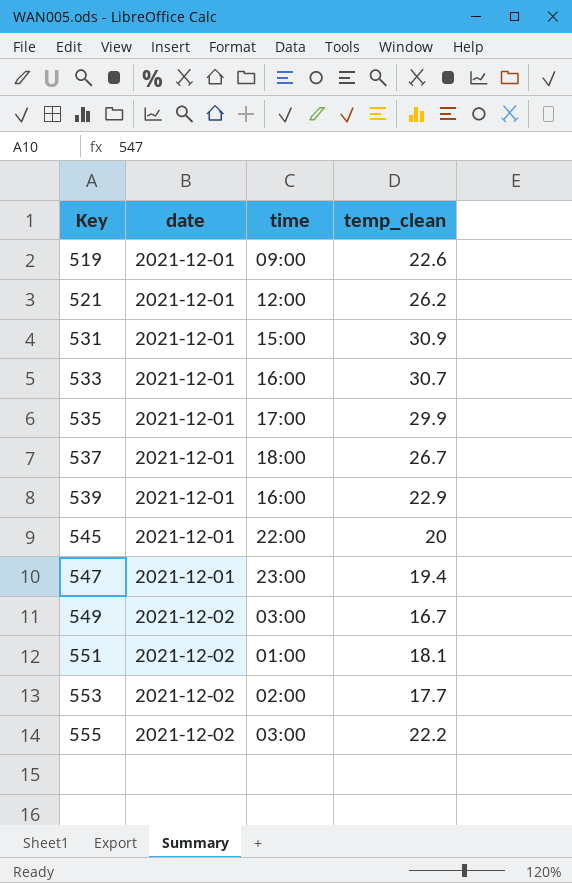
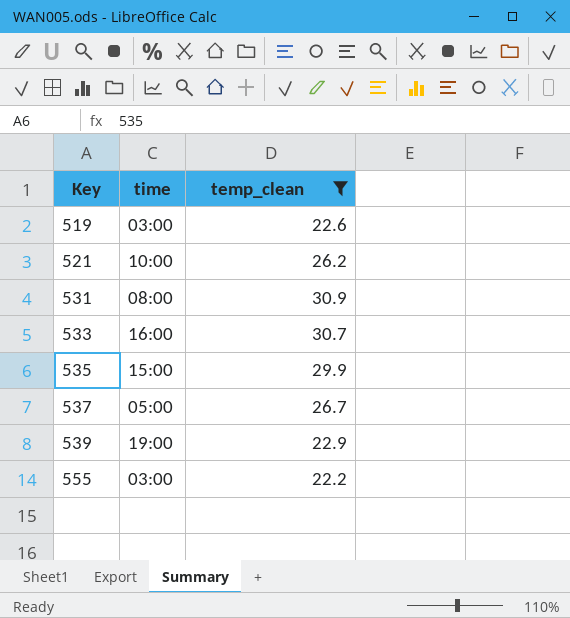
filter: none -> temp_clean >= 22.2
column date | position: 2 -> none
519 | time: 09:00 -> 03:00
521 | time: 12:00 -> 10:00
531 | time: 15:00 -> 08:00
535 | time: 17:00 -> 15:00
537 | time: 18:00 -> 05:00
539 | time: 16:00 -> 19:00

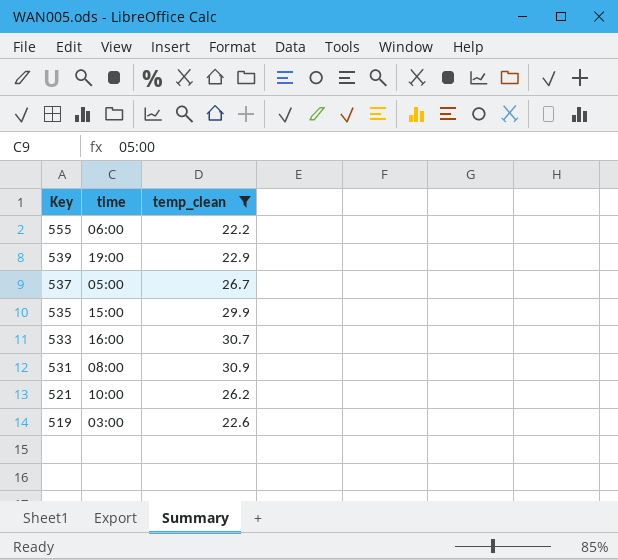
row order: Key ascending -> Key descending
555 | time: 03:00 -> 06:00

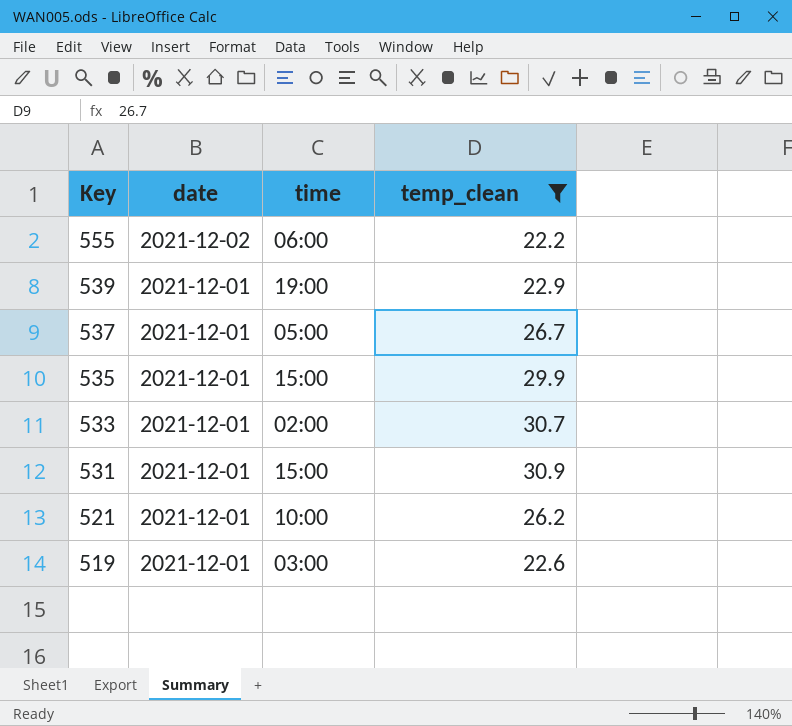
column date | position: none -> 2
533 | time: 16:00 -> 02:00
531 | time: 08:00 -> 15:00

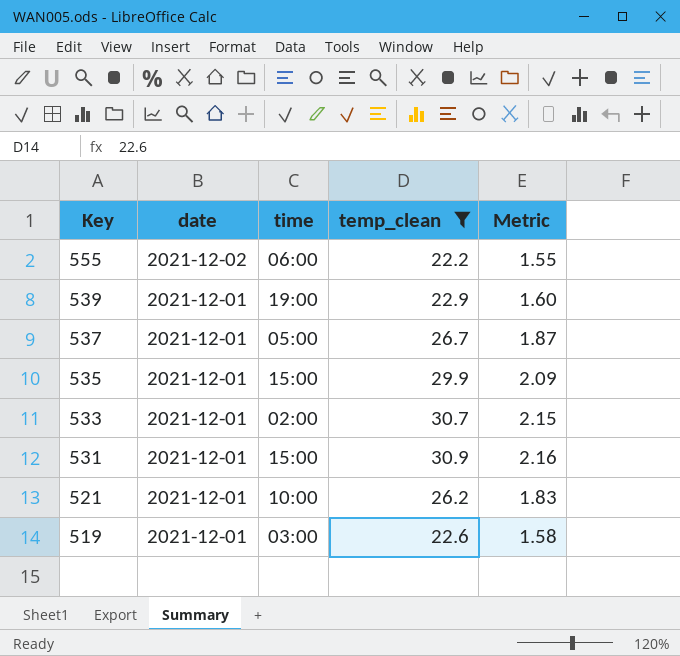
column Metric | formula: none -> [temp_clean] * 0.07

